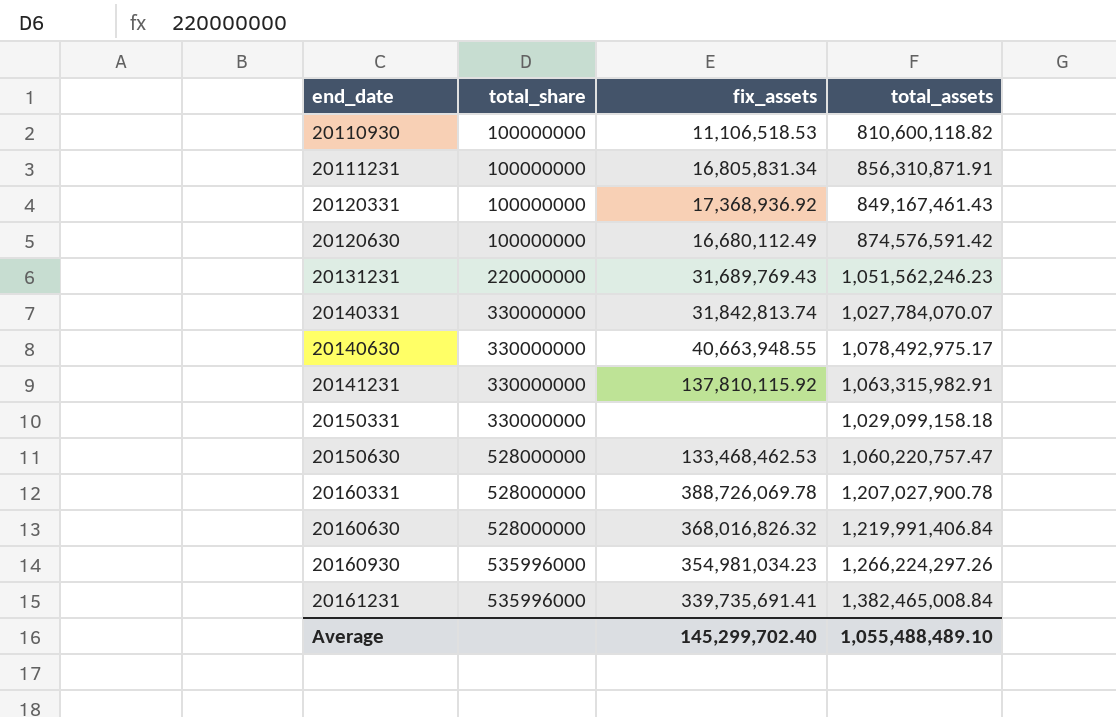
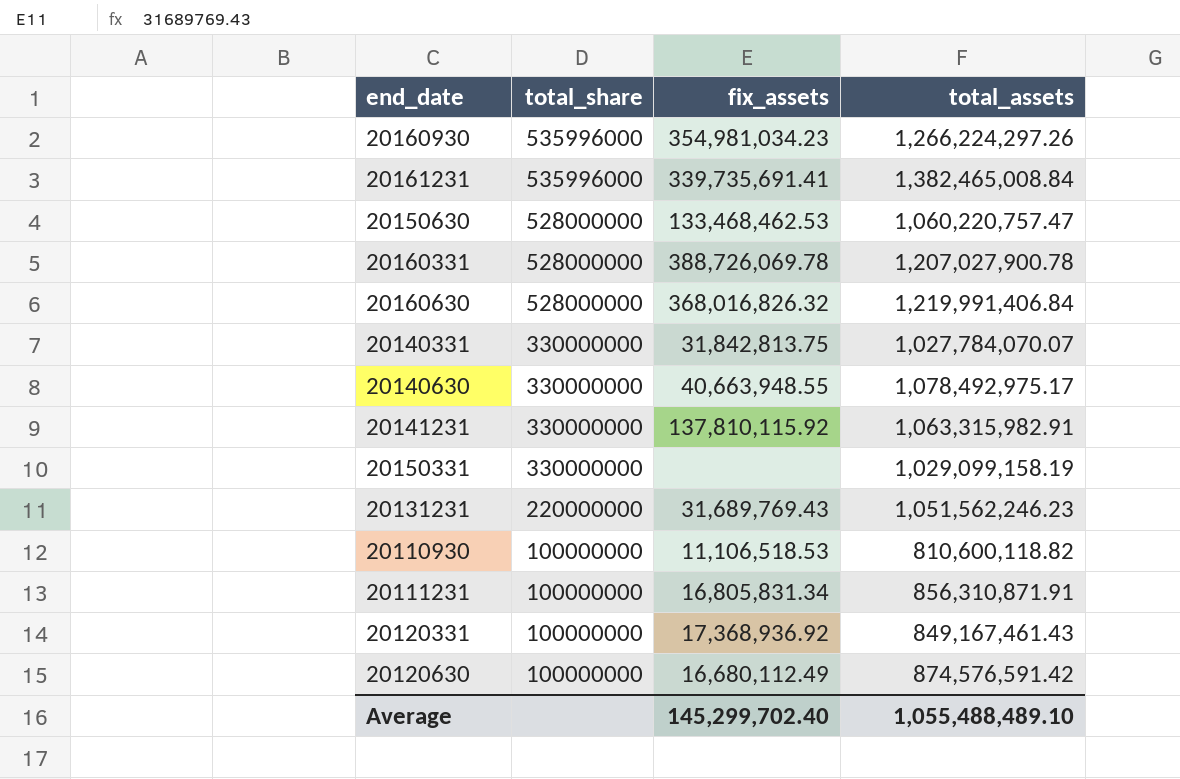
row order: end_date ascending -> total_share descending
20140331 | fix_assets: 31,842,813.74 -> 31,842,813.75
20150331 | total_assets: 1,029,099,158.18 -> 1,029,099,158.19

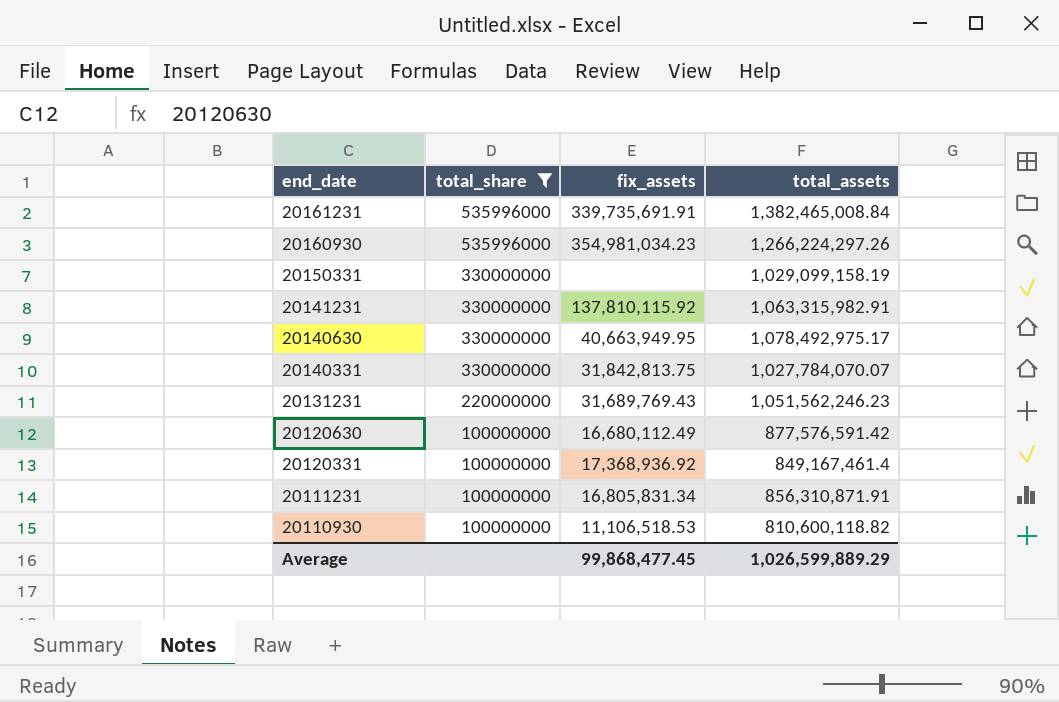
filter: none -> total_share != 528000000
row order: total_share descending -> end_date descending
20161231 | fix_assets: 339,735,691.41 -> 339,735,691.91
20140630 | fix_assets: 40,663,948.55 -> 40,663,949.95
20120630 | total_assets: 874,576,591.42 -> 877,576,591.42
20120331 | total_assets: 849,167,461.43 -> 849,167,461.4
Average | fix_assets: 145,299,702.40 -> 99,868,477.45
Average | total_assets: 1,055,488,489.10 -> 1,026,599,889.29

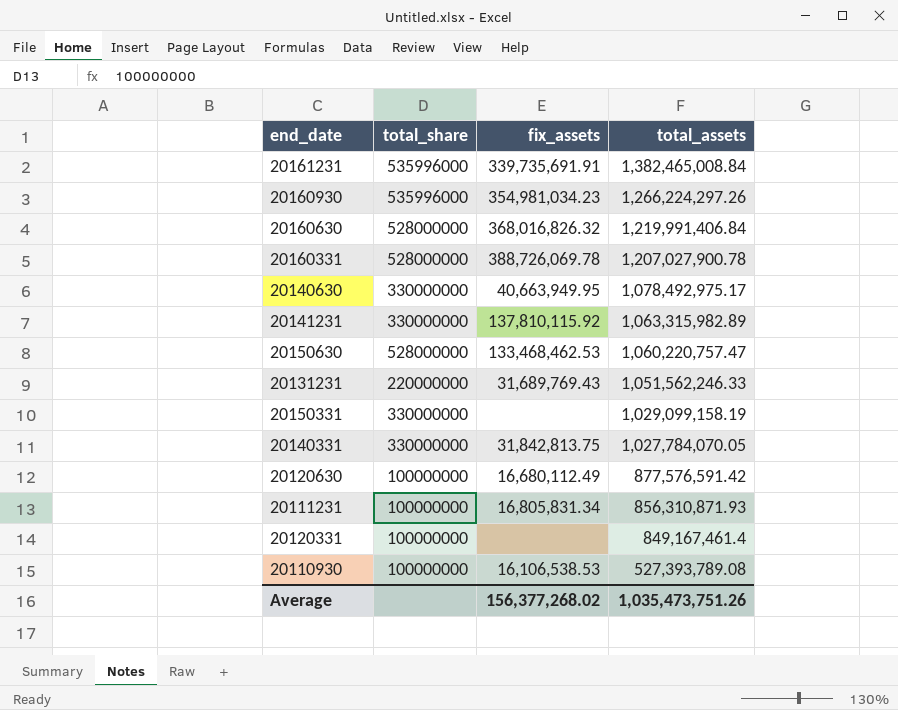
filter: total_share != 528000000 -> none
row order: end_date descending -> total_assets descending
20141231 | total_assets: 1,063,315,982.91 -> 1,063,315,982.89
20131231 | total_assets: 1,051,562,246.23 -> 1,051,562,246.33
20140331 | total_assets: 1,027,784,070.07 -> 1,027,784,070.05
20111231 | total_assets: 856,310,871.91 -> 856,310,871.93
20120331 | fix_assets: 17,368,936.92 -> none
20110930 | fix_assets: 11,106,518.53 -> 16,106,538.53
20110930 | total_assets: 810,600,118.82 -> 527,393,789.08
Average | fix_assets: 99,868,477.45 -> 156,377,268.02
Average | total_assets: 1,026,599,889.29 -> 1,035,473,751.26

